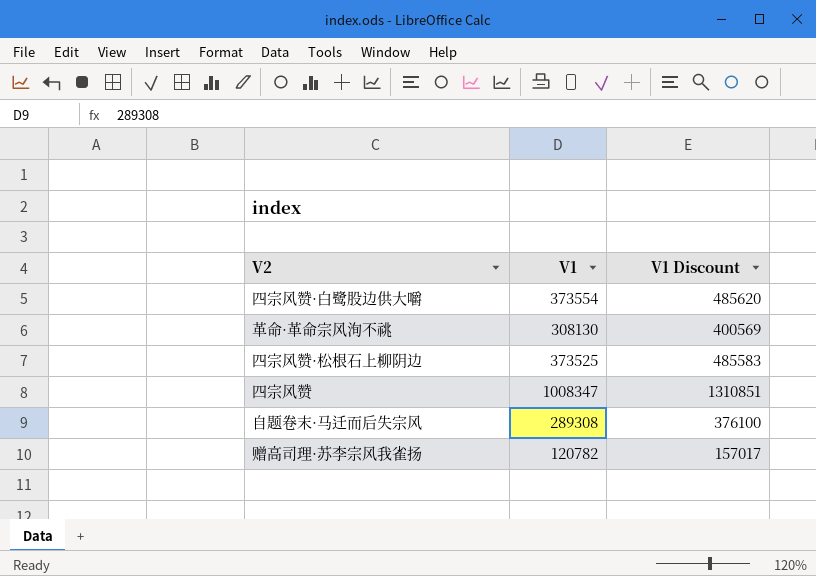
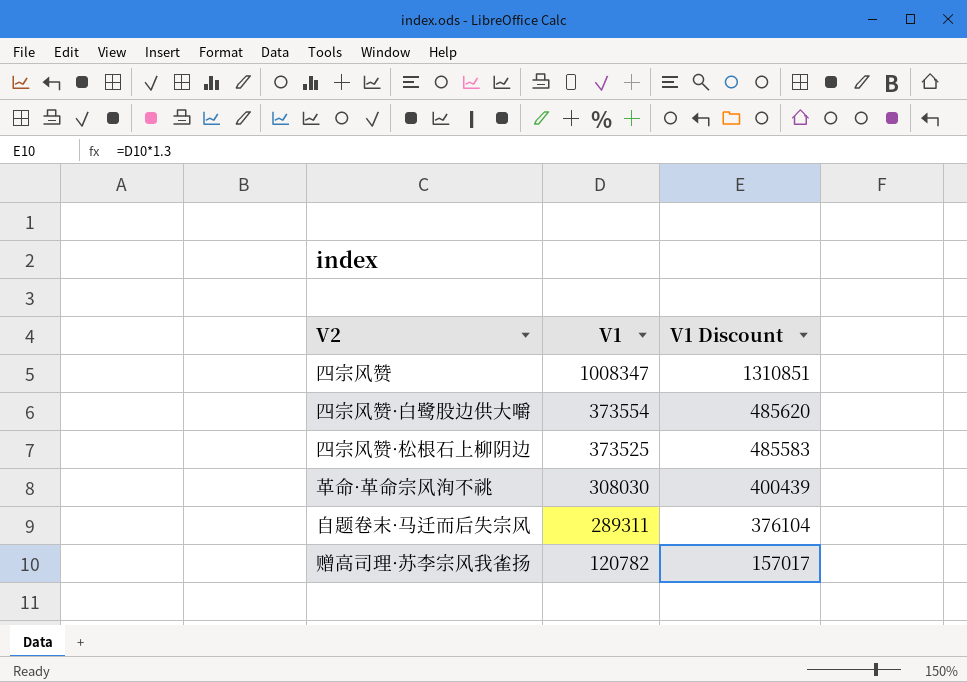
row order: none -> V1 descending
革命·革命宗风洵不祧 | V1: 308130 -> 308030
革命·革命宗风洵不祧 | V1 Discount: 400569 -> 400439
自题卷末·马迁而后失宗风 | V1: 289308 -> 289311
自题卷末·马迁而后失宗风 | V1 Discount: 376100 -> 376104

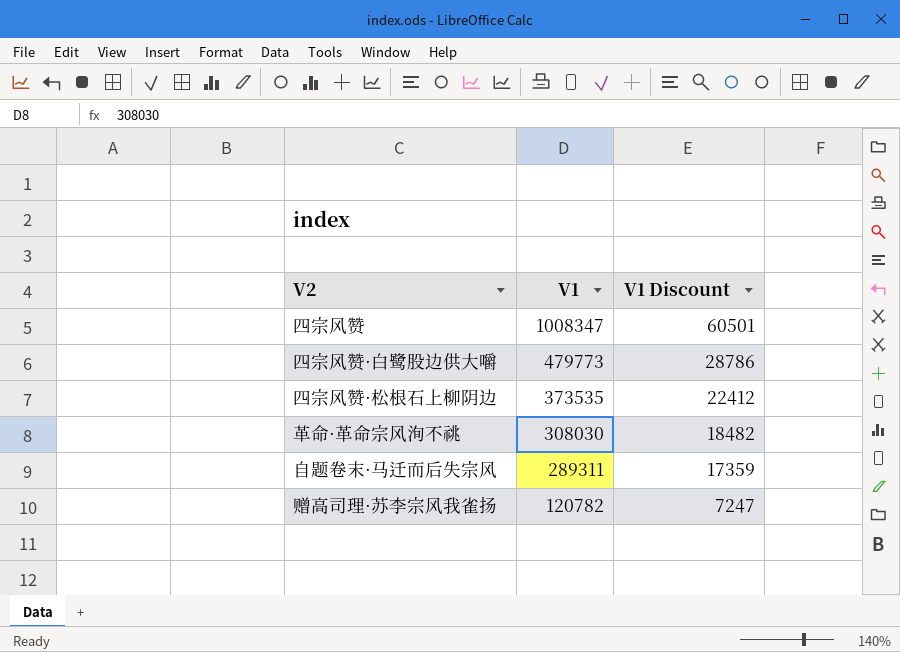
column V1 Discount | formula: [V1] * 1.3 -> [V1] * 0.06
四宗风赞·白鹭股边供大嚼 | V1: 373554 -> 479773
四宗风赞·松根石上柳阴边 | V1: 373525 -> 373535

